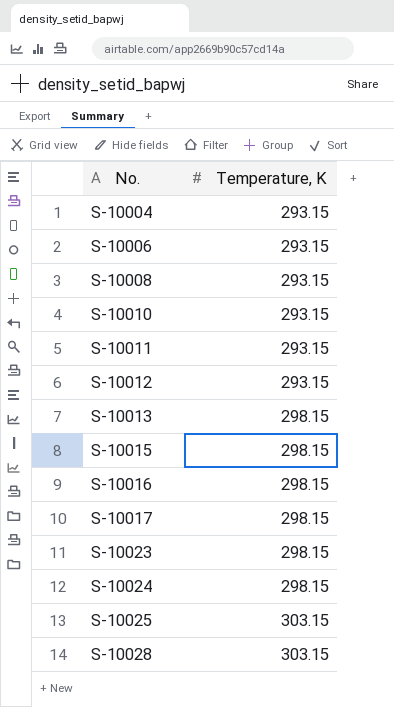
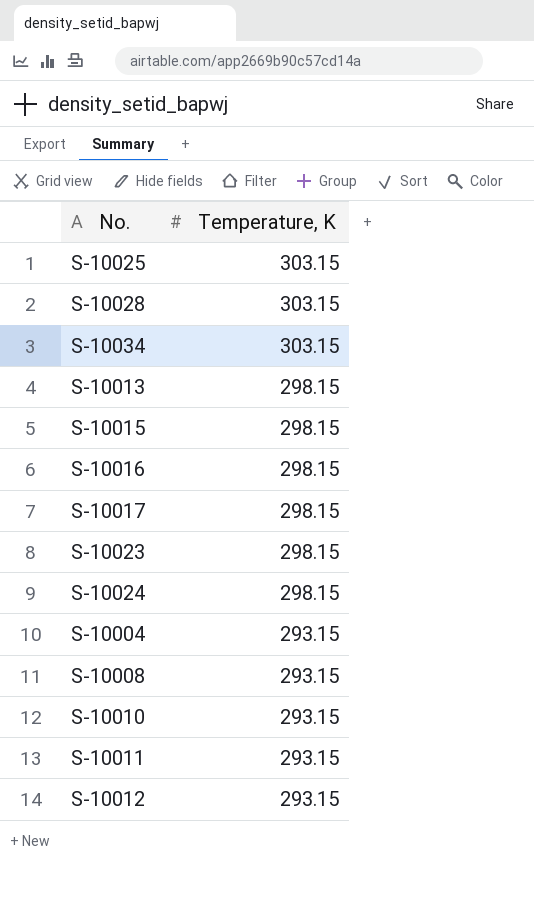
row order: No. ascending -> Temperature, K descending
row S-10006: 293.15 -> none
row S-10034: none -> 303.15

